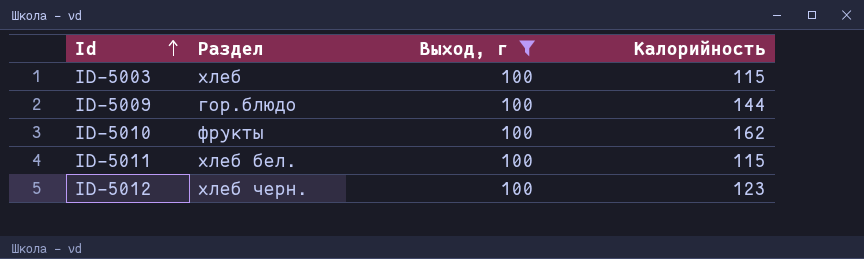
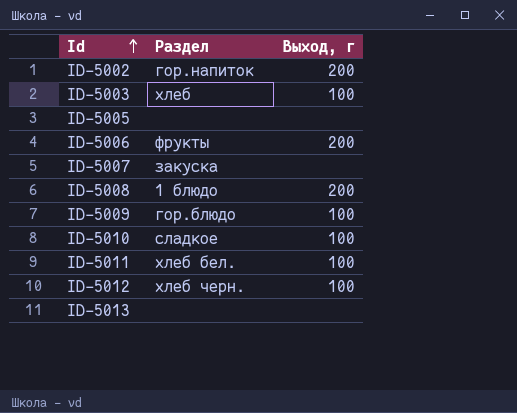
filter: Выход, г = 100 -> none
column Калорийность | position: 4 -> none
ID-5010 | Раздел: фрукты -> сладкое

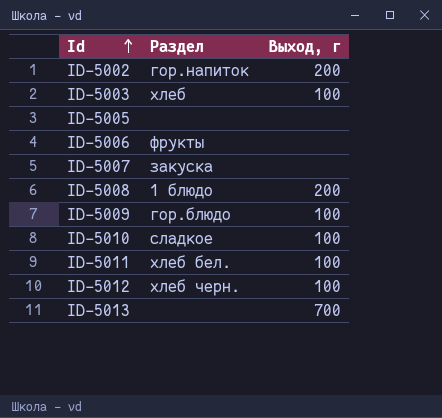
ID-5006 | Выход, г: 200 -> none
ID-5013 | Выход, г: none -> 700

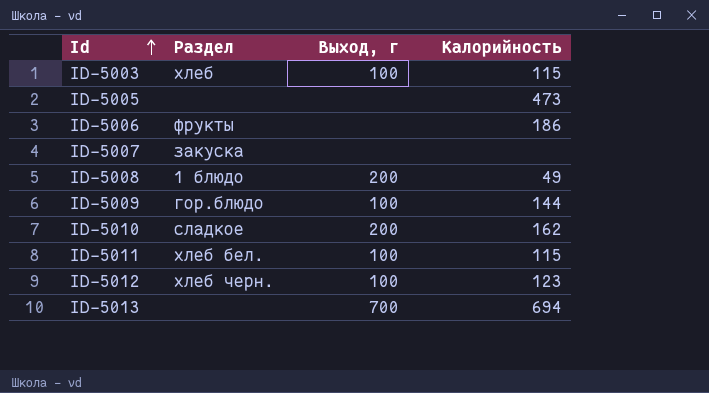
column Калорийность | position: none -> 4
row ID-5002: гор.напиток | 200 -> none
ID-5010 | Выход, г: 100 -> 200

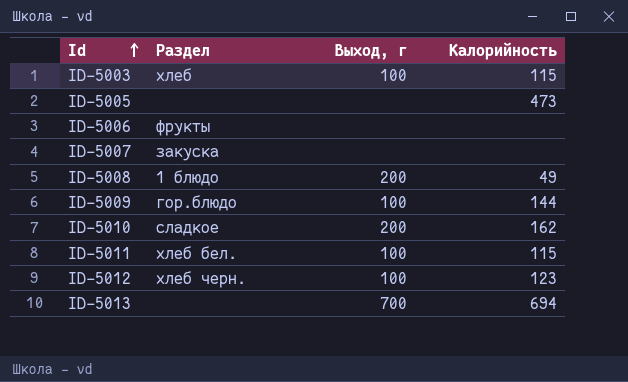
ID-5006 | Калорийность: 186 -> none

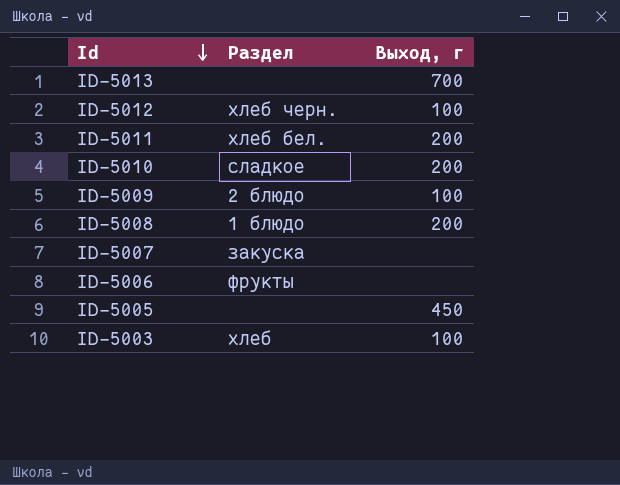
row order: Id ascending -> Id descending
column Калорийность | position: 4 -> none
ID-5011 | Выход, г: 100 -> 200
ID-5009 | Раздел: гор.блюдо -> 2 блюдо
ID-5005 | Выход, г: none -> 450

